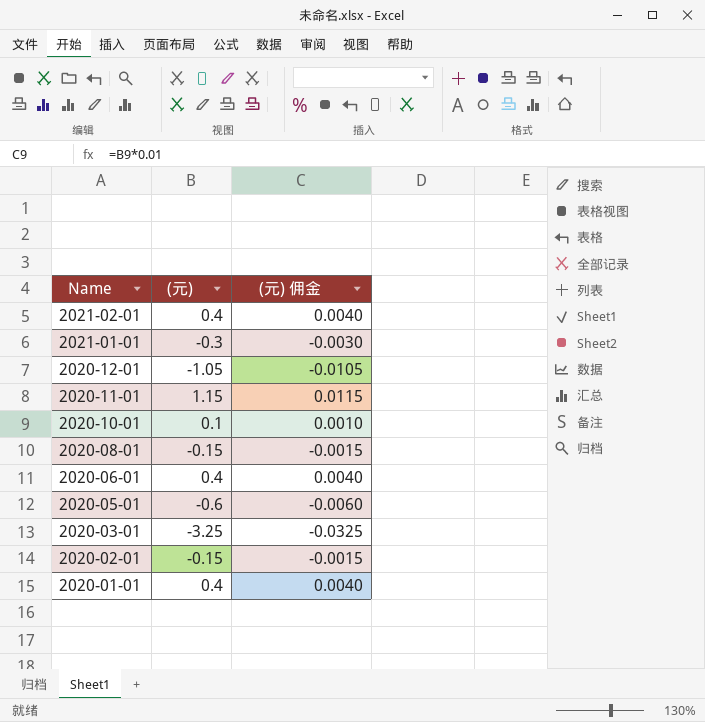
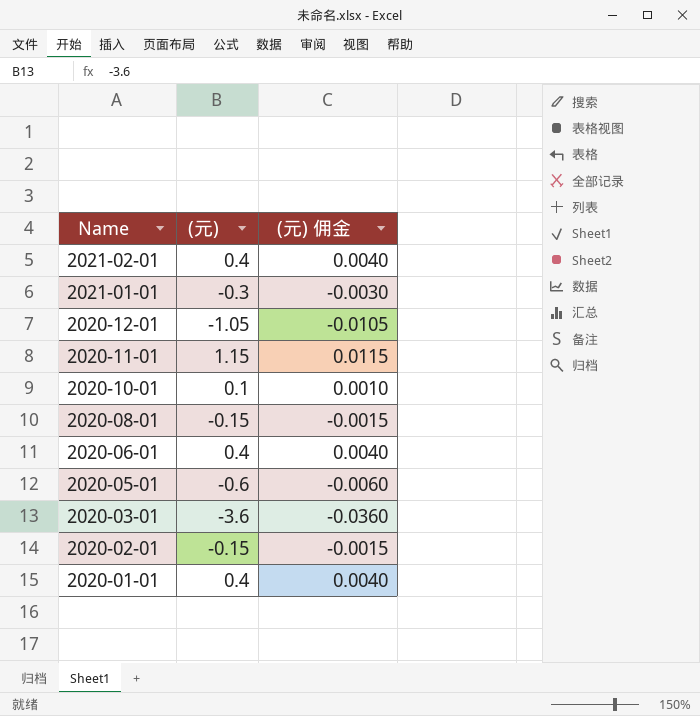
2020-03-01 | (元): -3.25 -> -3.6
2020-03-01 | (元) 佣金: -0.0325 -> -0.0360

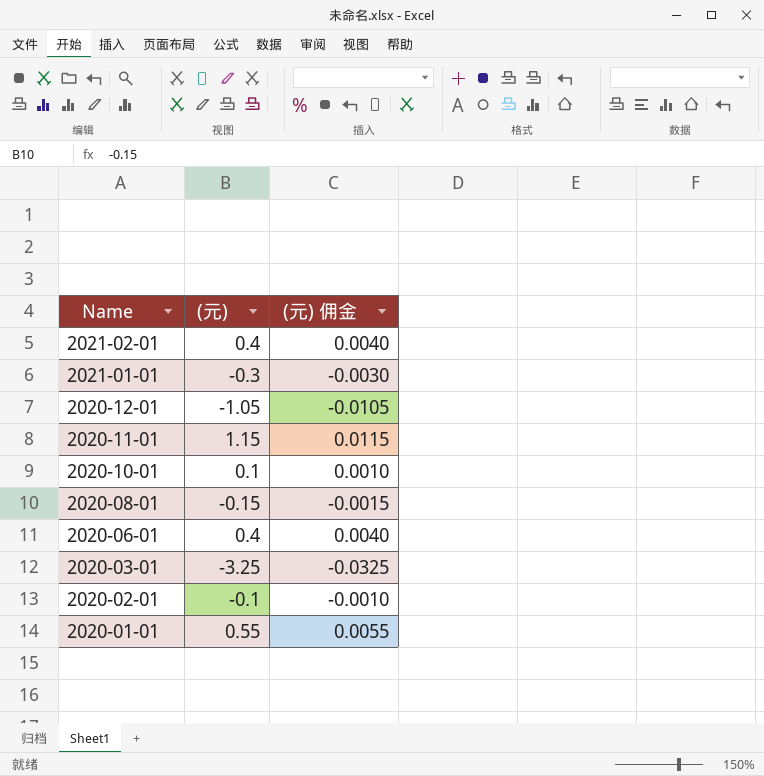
row 2020-05-01: -0.6 | -0.0060 -> none
2020-03-01 | (元): -3.6 -> -3.25
2020-03-01 | (元) 佣金: -0.0360 -> -0.0325
2020-02-01 | (元): -0.15 -> -0.1
2020-02-01 | (元) 佣金: -0.0015 -> -0.0010
2020-01-01 | (元): 0.4 -> 0.55
2020-01-01 | (元) 佣金: 0.0040 -> 0.0055

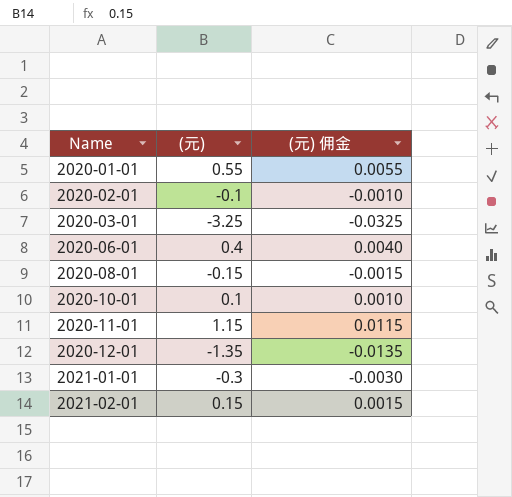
row order: Name descending -> Name ascending
2020-12-01 | (元): -1.05 -> -1.35
2020-12-01 | (元) 佣金: -0.0105 -> -0.0135
2021-02-01 | (元): 0.4 -> 0.15
2021-02-01 | (元) 佣金: 0.0040 -> 0.0015

